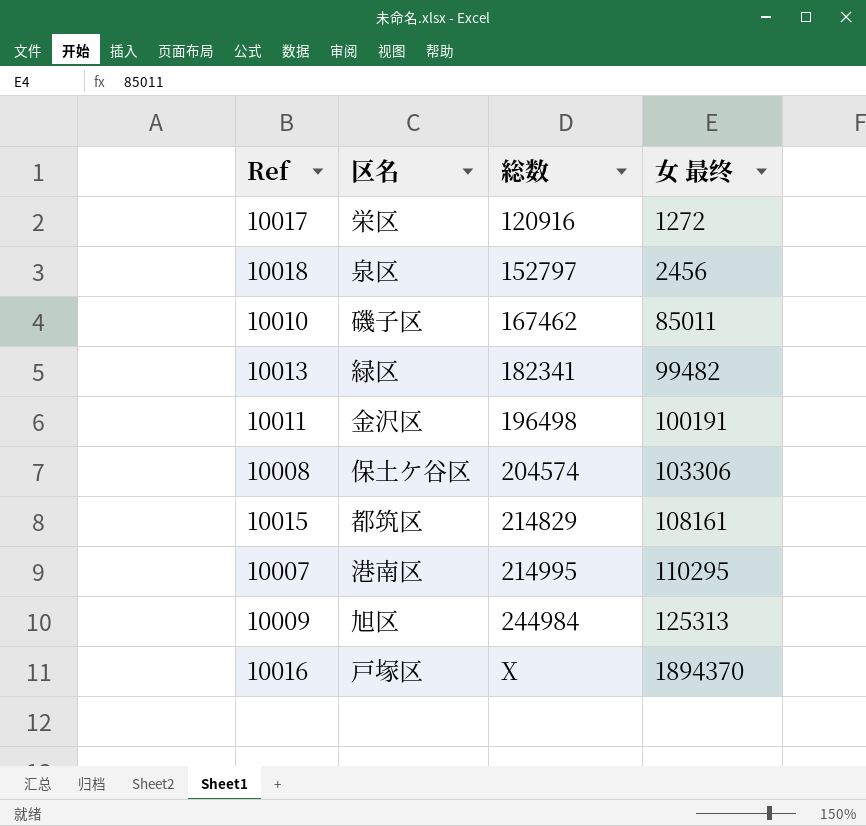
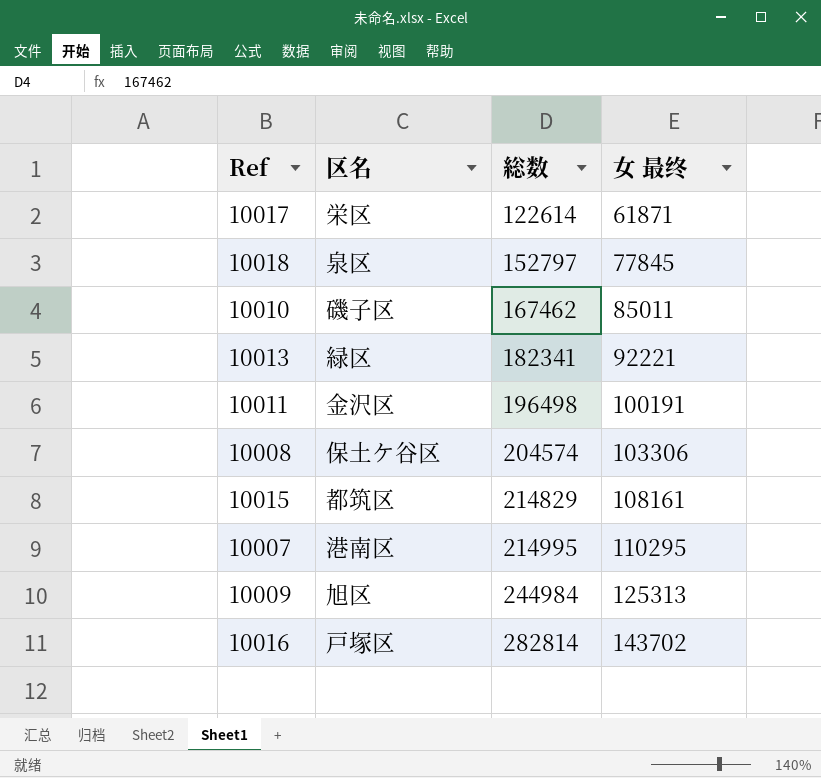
10017 | 総数: 120916 -> 122614
10017 | 女 最终: 1272 -> 61871
10018 | 女 最终: 2456 -> 77845
10013 | 女 最终: 99482 -> 92221
10016 | 総数: X -> 282814
10016 | 女 最终: 1894370 -> 143702

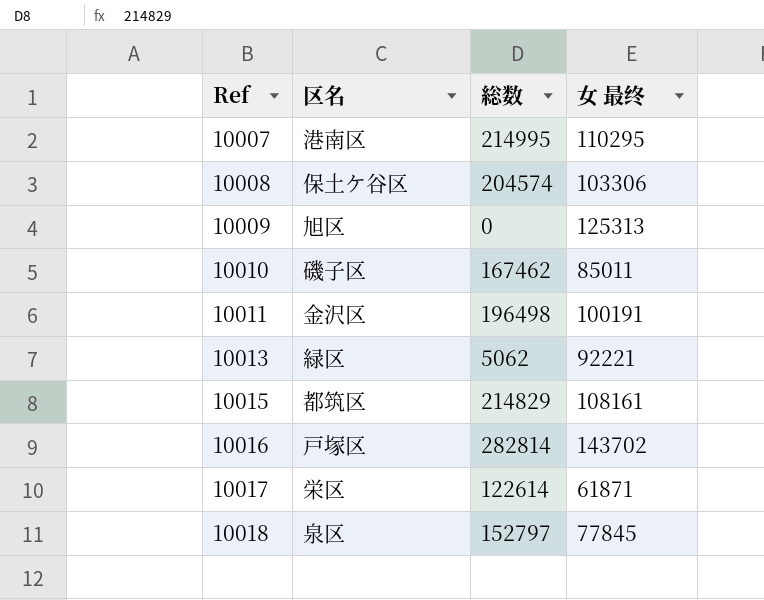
row order: 総数 ascending -> Ref ascending
10009 | 総数: 244984 -> 0
10013 | 総数: 182341 -> 5062

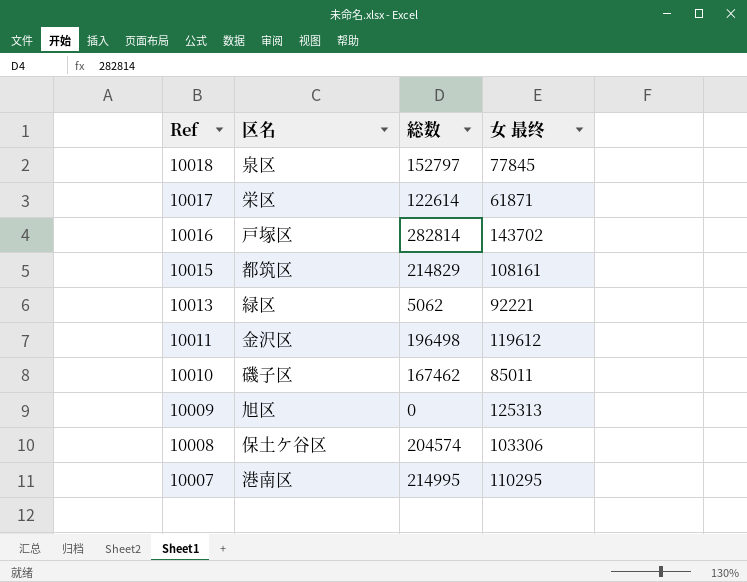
row order: Ref ascending -> Ref descending
10011 | 女 最终: 100191 -> 119612

